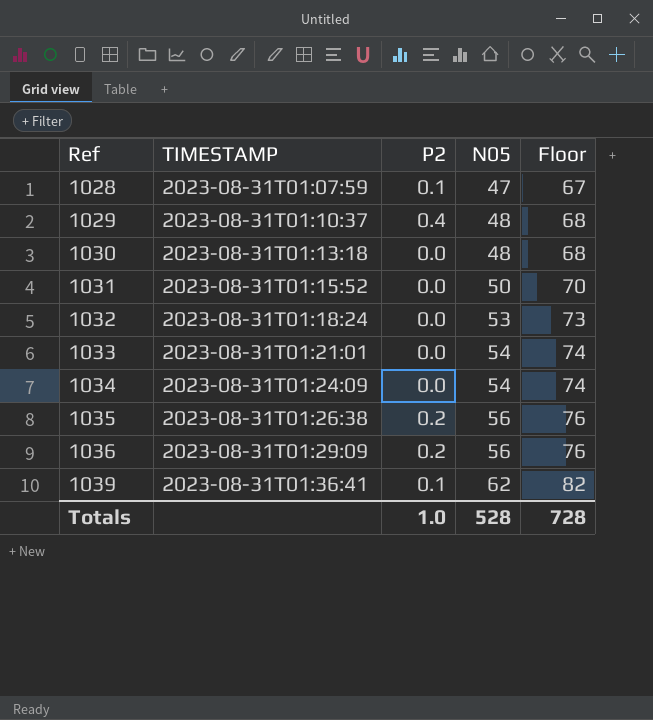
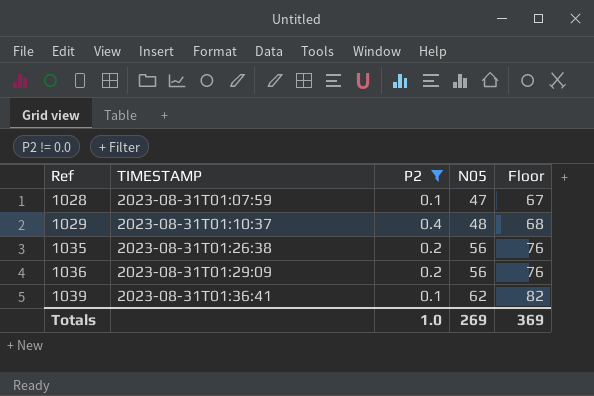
filter: none -> P2 != 0.0
Totals | N05: 528 -> 269
Totals | Floor: 728 -> 369

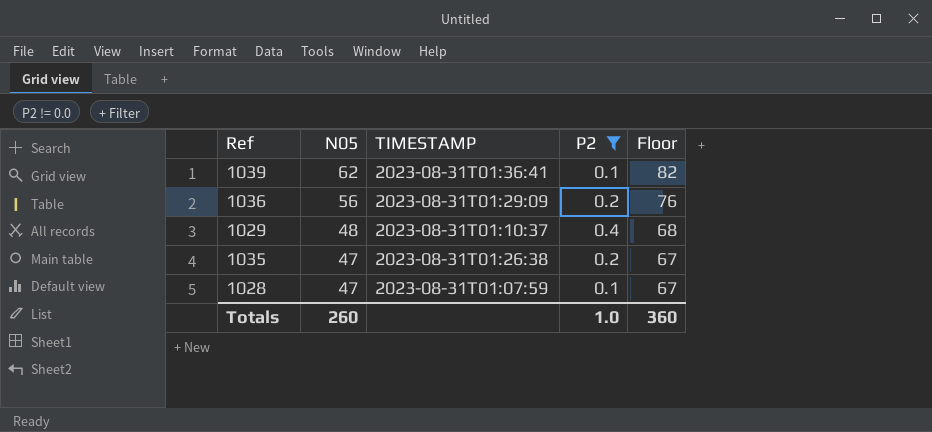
row order: Ref ascending -> N05 descending
column N05 | position: 4 -> 2
1035 | N05: 56 -> 47
1035 | Floor: 76 -> 67
Totals | N05: 269 -> 260
Totals | Floor: 369 -> 360

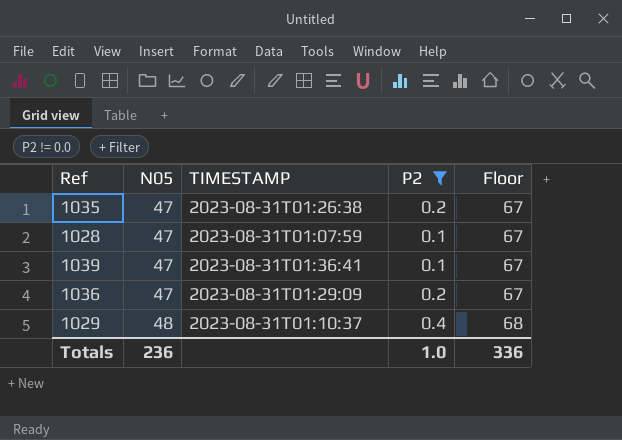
row order: N05 descending -> N05 ascending
1039 | N05: 62 -> 47
1039 | Floor: 82 -> 67
1036 | N05: 56 -> 47
1036 | Floor: 76 -> 67
Totals | N05: 260 -> 236
Totals | Floor: 360 -> 336

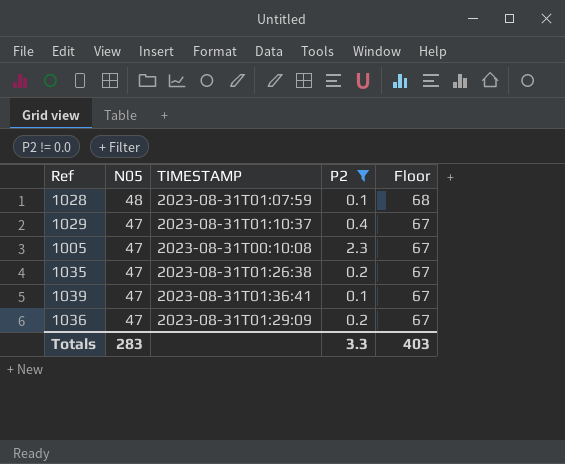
row order: N05 ascending -> N05 descending
1028 | N05: 47 -> 48
1028 | Floor: 67 -> 68
1029 | N05: 48 -> 47
1029 | Floor: 68 -> 67
row 1005: none -> 47 | 2023-08-31T00:10:08 | 2.3 | 67
Totals | N05: 236 -> 283
Totals | P2: 1.0 -> 3.3
Totals | Floor: 336 -> 403

